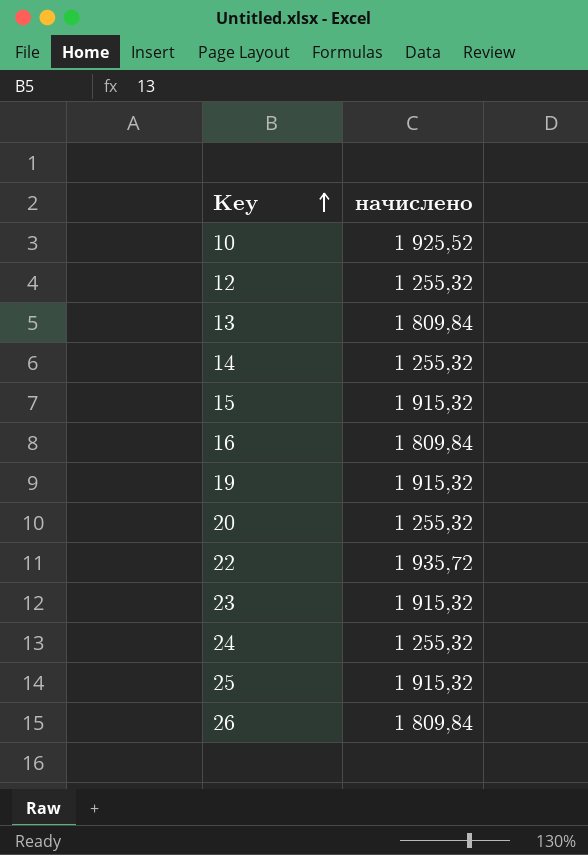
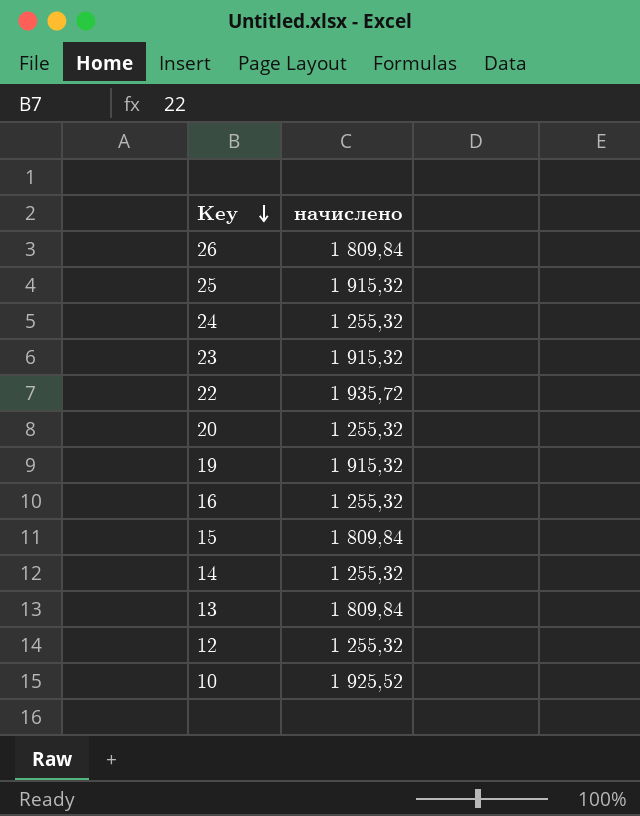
row order: Key ascending -> Key descending
16 | начислено: 1 809,84 -> 1 255,32
15 | начислено: 1 915,32 -> 1 809,84

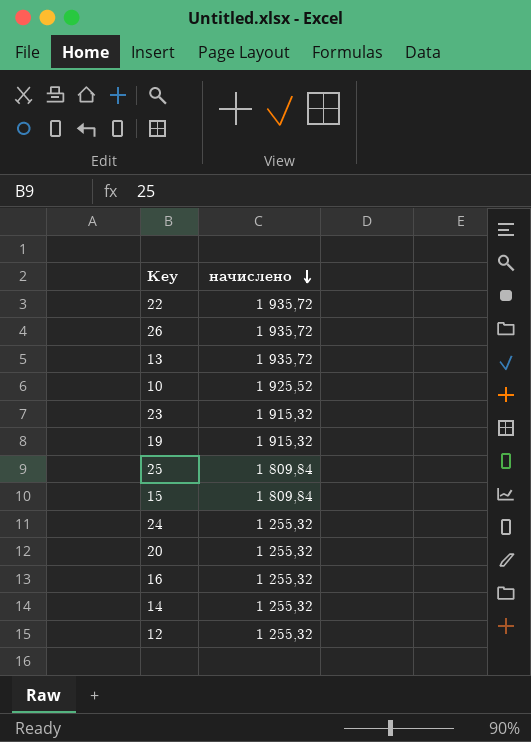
row order: Key descending -> начислено descending
26 | начислено: 1 809,84 -> 1 935,72
13 | начислено: 1 809,84 -> 1 935,72
25 | начислено: 1 915,32 -> 1 809,84

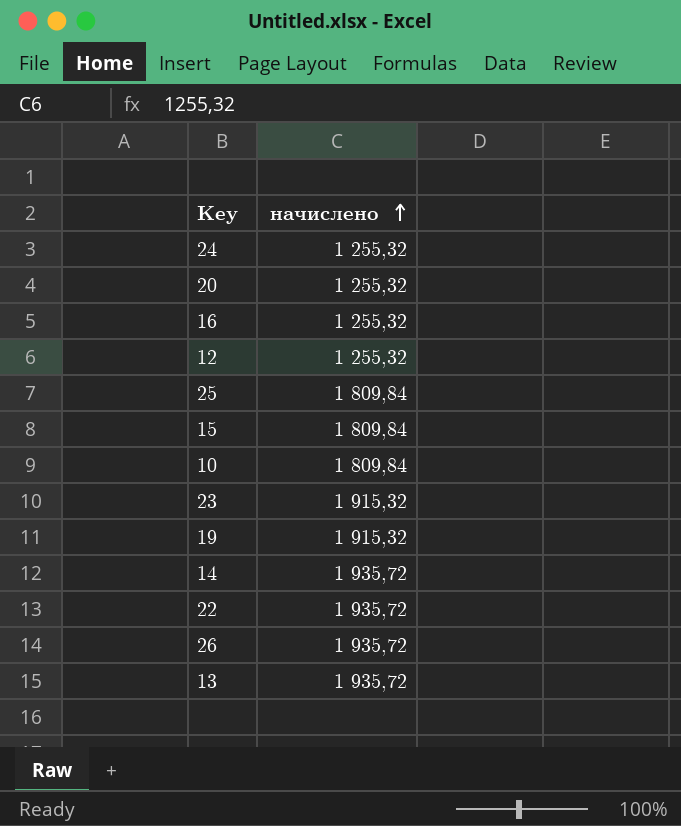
row order: начислено descending -> начислено ascending
10 | начислено: 1 925,52 -> 1 809,84
14 | начислено: 1 255,32 -> 1 935,72

